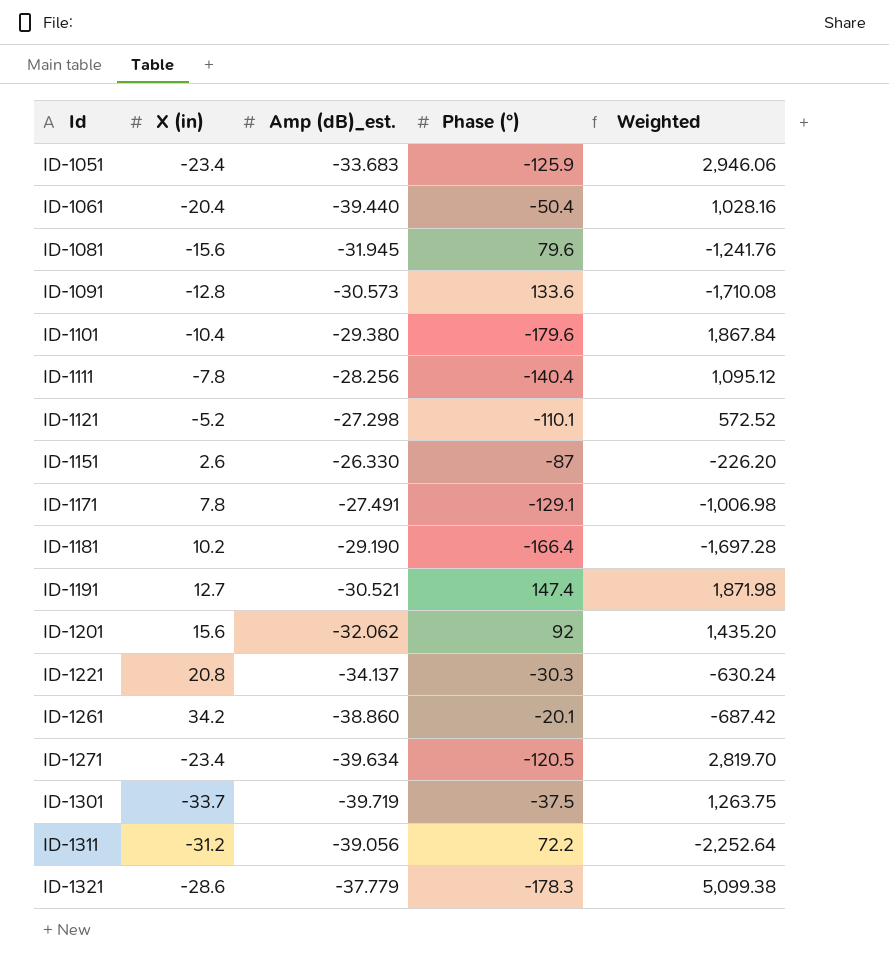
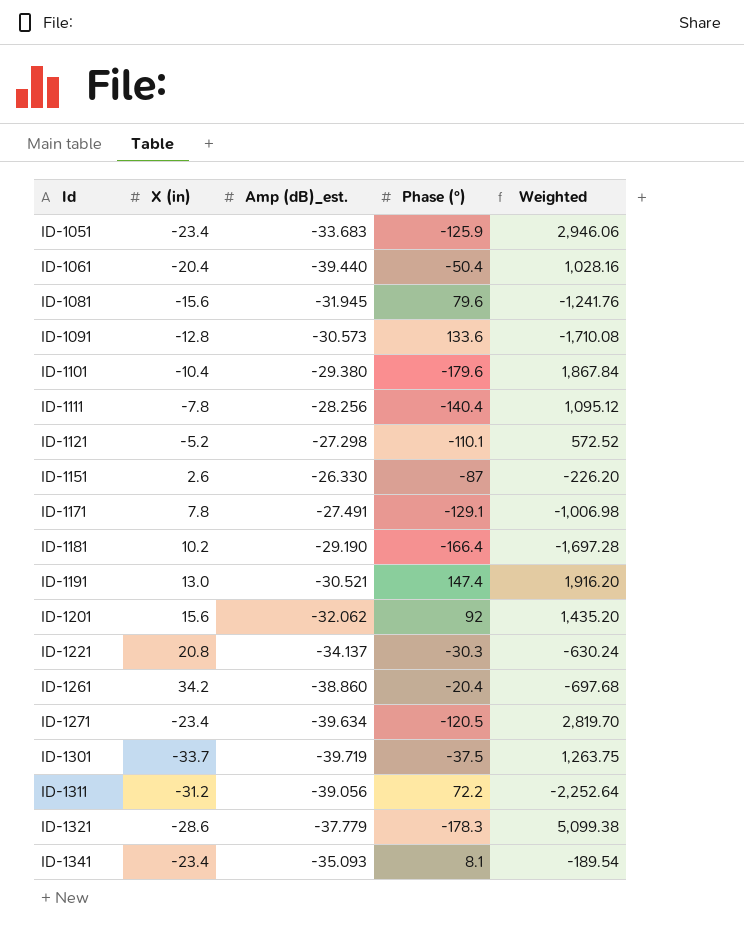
ID-1191 | X (in): 12.7 -> 13.0
ID-1191 | Weighted: 1,871.98 -> 1,916.20
ID-1261 | Phase (°): -20.1 -> -20.4
ID-1261 | Weighted: -687.42 -> -697.68
row ID-1341: none -> -23.4 | -35.093 | 8.1 | -189.54

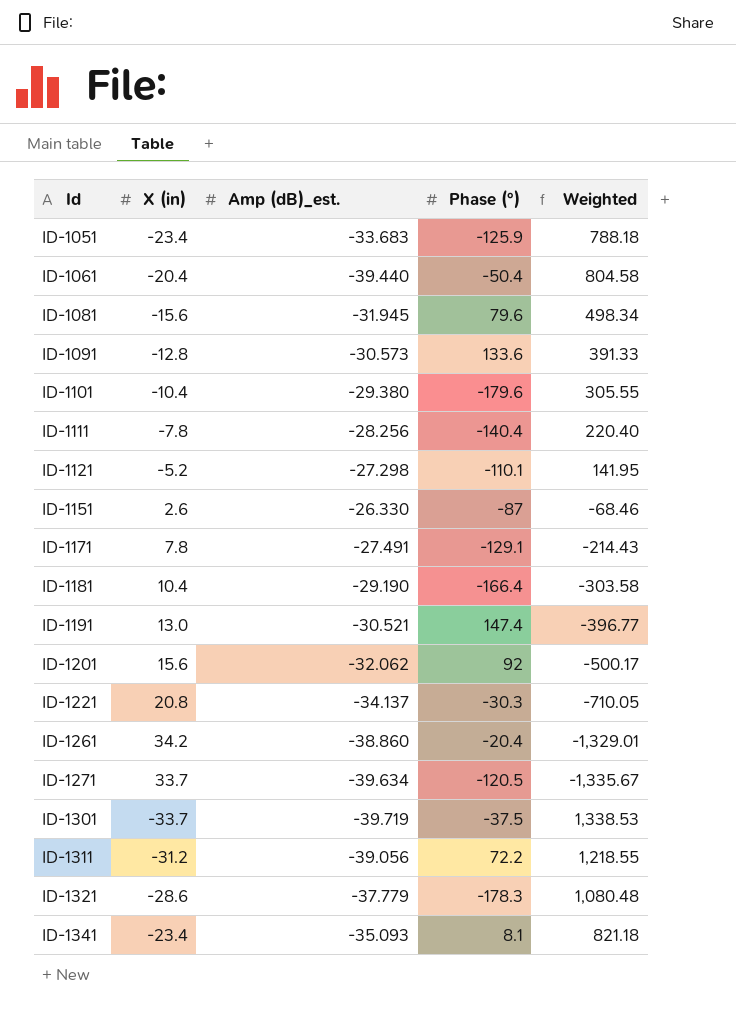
column Weighted | formula: [X (in)] * [Phase (°)] -> [X (in)] * [Amp (dB)_est.]
ID-1181 | X (in): 10.2 -> 10.4
ID-1271 | X (in): -23.4 -> 33.7

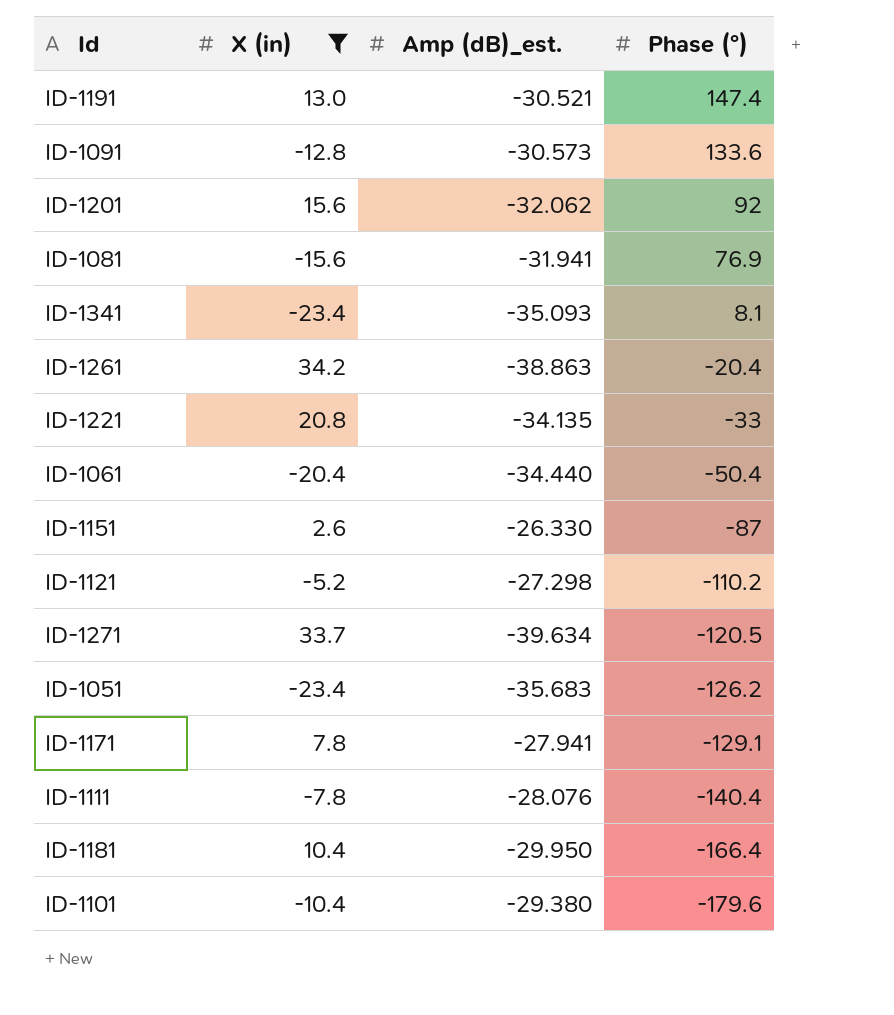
filter: none -> X (in) >= -23.4
row order: Id ascending -> Phase (°) descending
column Weighted | formula: [X (in)] * [Amp (dB)_est.] -> none
ID-1081 | Amp (dB)_est.: -31.945 -> -31.941
ID-1081 | Phase (°): 79.6 -> 76.9
ID-1261 | Amp (dB)_est.: -38.860 -> -38.863
ID-1221 | Amp (dB)_est.: -34.137 -> -34.135
ID-1221 | Phase (°): -30.3 -> -33
ID-1061 | Amp (dB)_est.: -39.440 -> -34.440
ID-1121 | Phase (°): -110.1 -> -110.2
ID-1051 | Amp (dB)_est.: -33.683 -> -35.683
ID-1051 | Phase (°): -125.9 -> -126.2
ID-1171 | Amp (dB)_est.: -27.491 -> -27.941
ID-1111 | Amp (dB)_est.: -28.256 -> -28.076
ID-1181 | Amp (dB)_est.: -29.190 -> -29.950

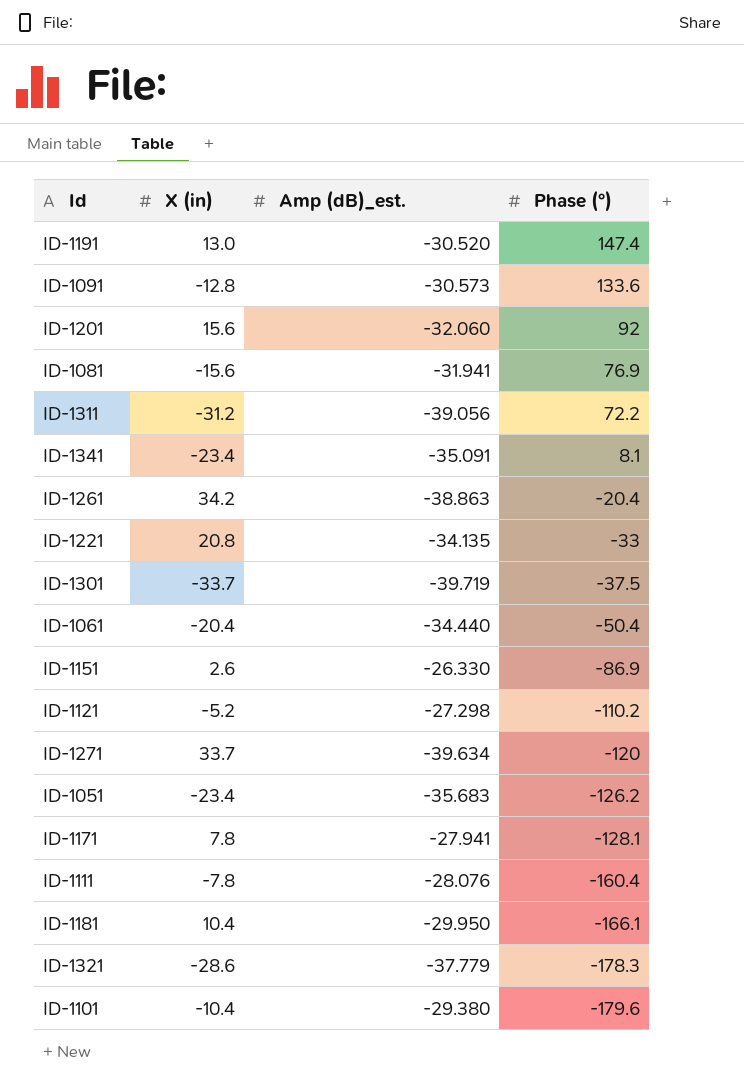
filter: X (in) >= -23.4 -> none
ID-1191 | Amp (dB)_est.: -30.521 -> -30.520
ID-1201 | Amp (dB)_est.: -32.062 -> -32.060
ID-1341 | Amp (dB)_est.: -35.093 -> -35.091
ID-1151 | Phase (°): -87 -> -86.9
ID-1271 | Phase (°): -120.5 -> -120
ID-1171 | Phase (°): -129.1 -> -128.1
ID-1111 | Phase (°): -140.4 -> -160.4
ID-1181 | Phase (°): -166.4 -> -166.1

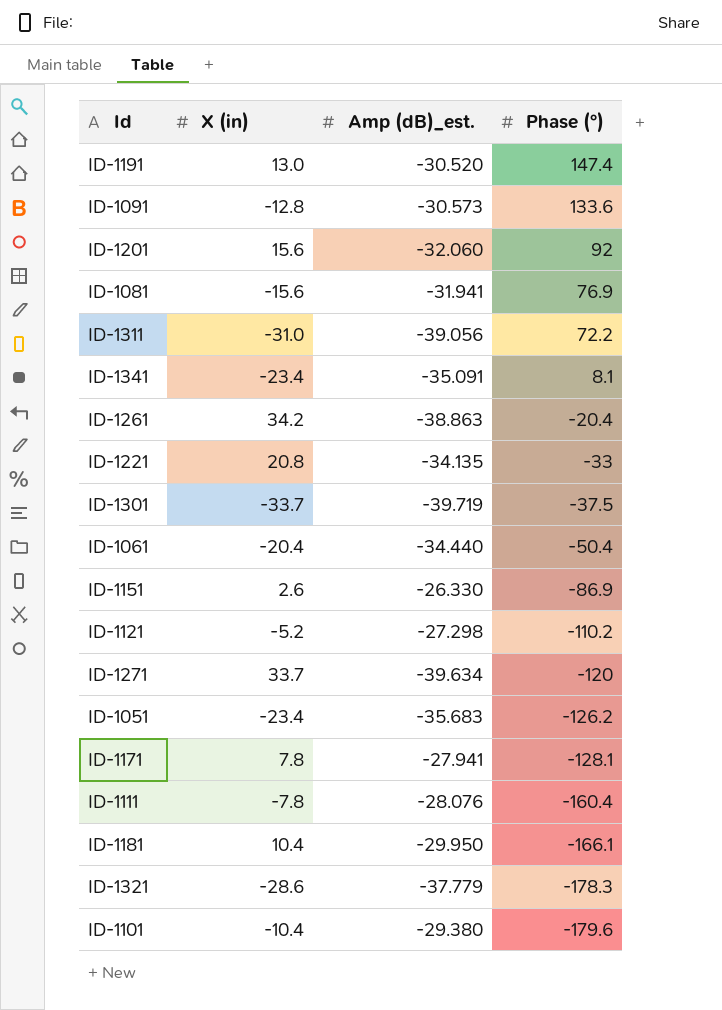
ID-1311 | X (in): -31.2 -> -31.0

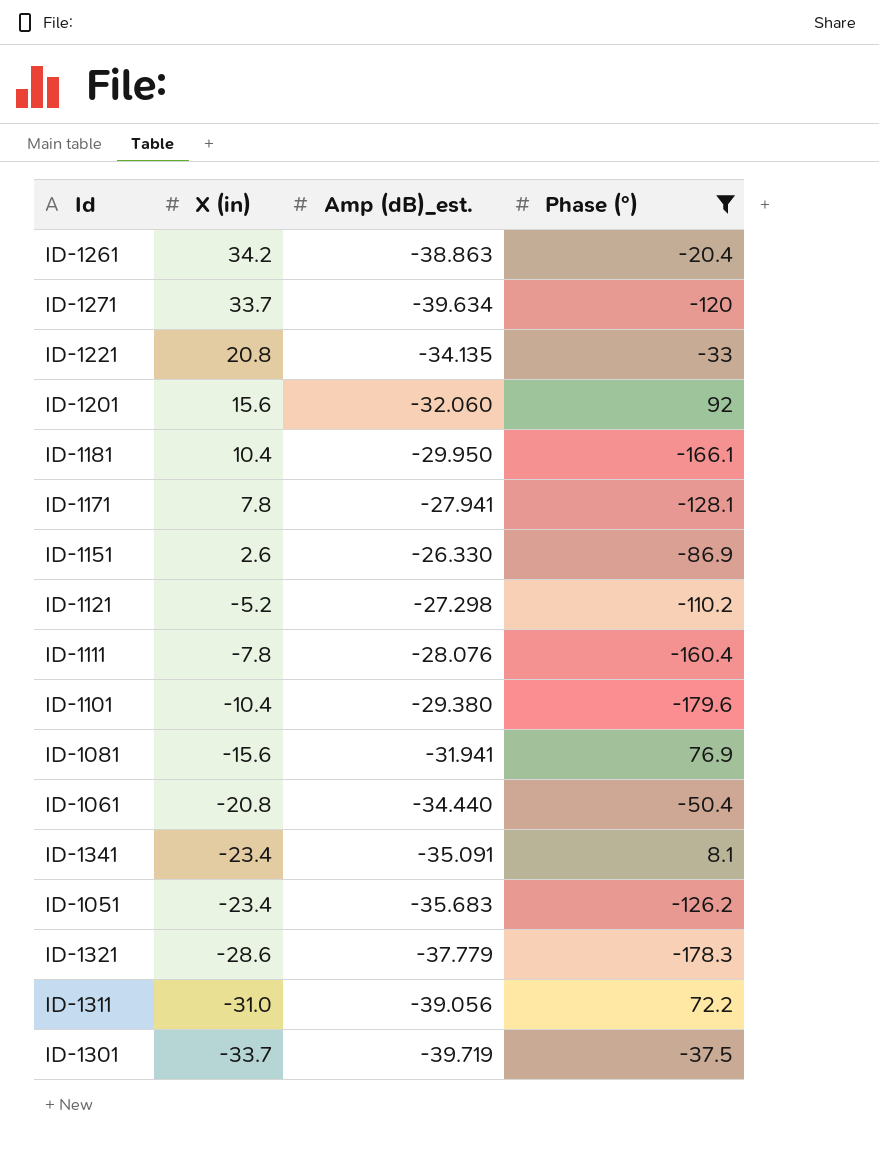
filter: none -> Phase (°) <= 92
row order: Phase (°) descending -> X (in) descending
ID-1061 | X (in): -20.4 -> -20.8

